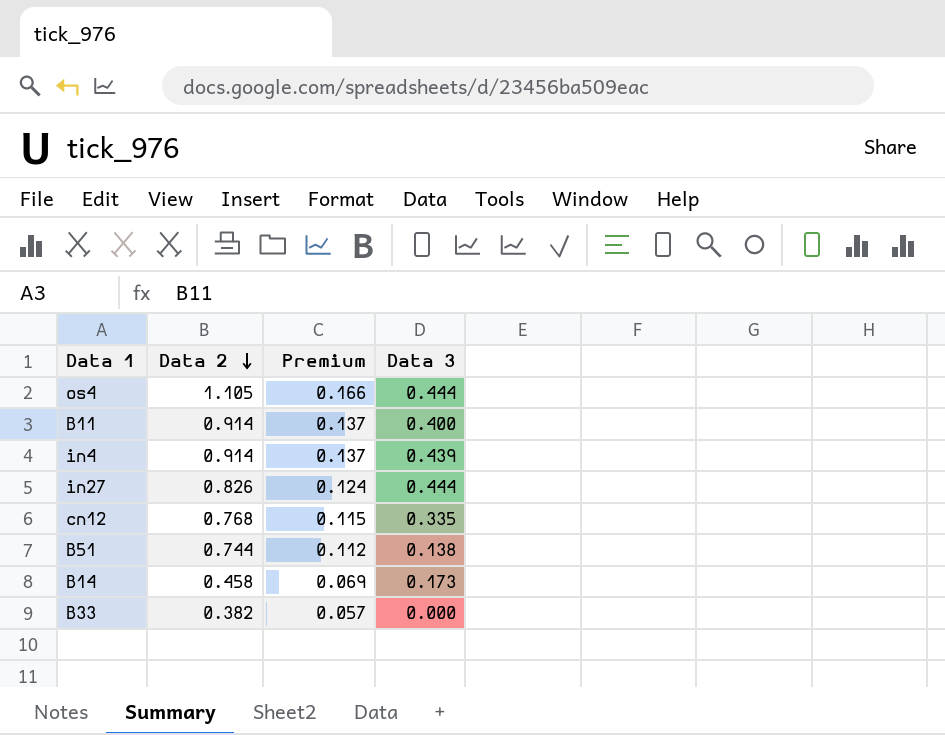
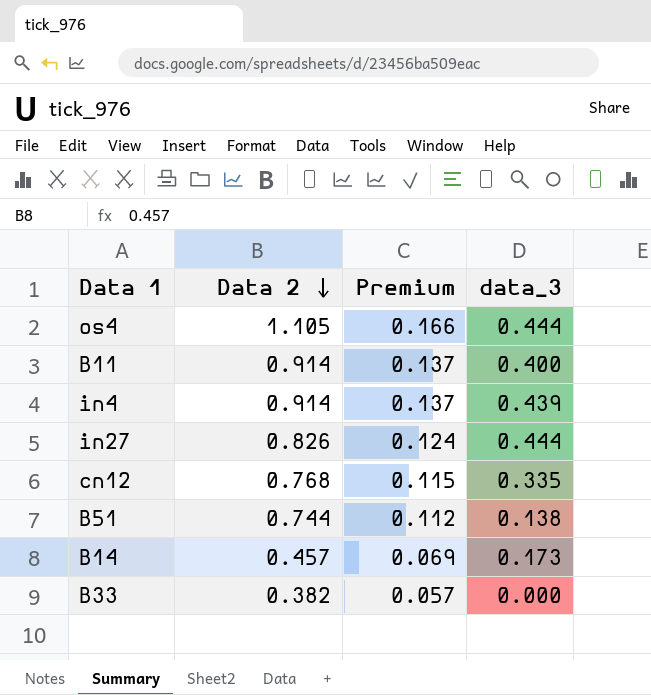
column name: Data 3 -> data_3
B14 | Data 2: 0.458 -> 0.457

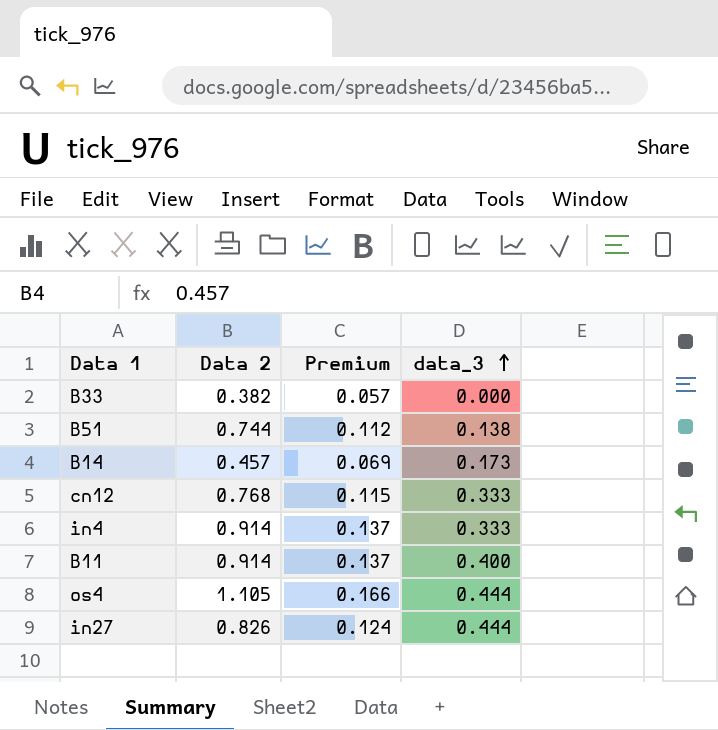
row order: Data 2 descending -> data_3 ascending
cn12 | data_3: 0.335 -> 0.333
in4 | data_3: 0.439 -> 0.333

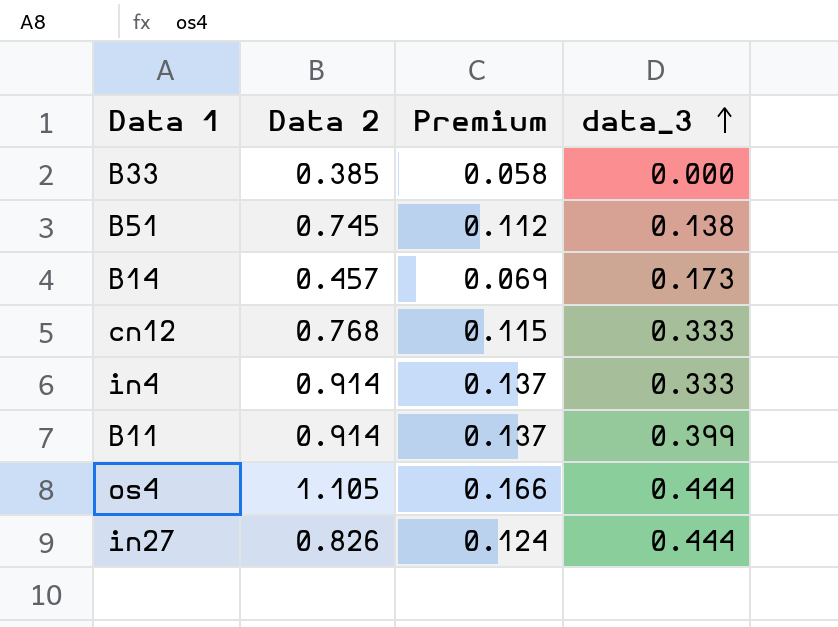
B33 | Data 2: 0.382 -> 0.385
B33 | Premium: 0.057 -> 0.058
B51 | Data 2: 0.744 -> 0.745
B11 | data_3: 0.400 -> 0.399

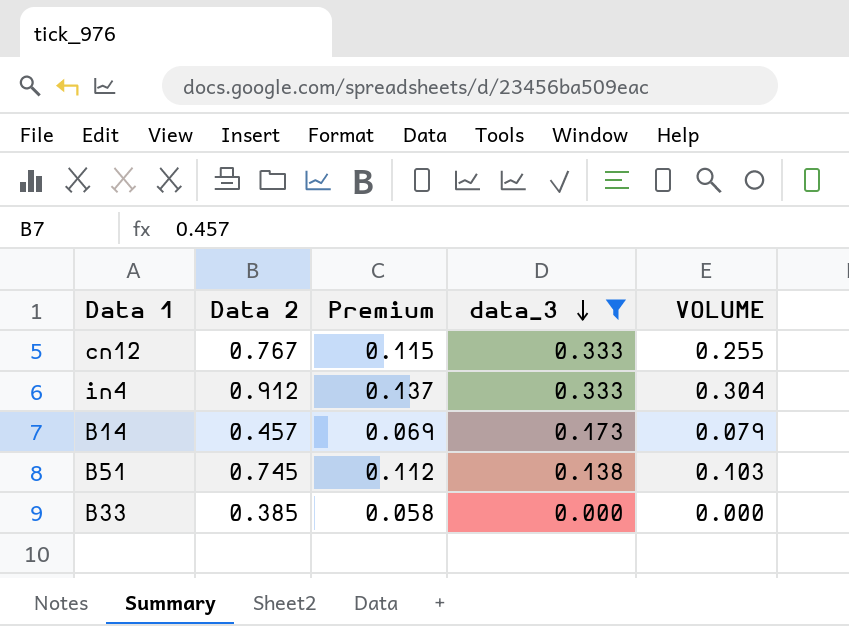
filter: none -> data_3 <= 0.333
row order: data_3 ascending -> data_3 descending
column VOLUME | formula: none -> [Data 2] * [data_3]
cn12 | Data 2: 0.768 -> 0.767
in4 | Data 2: 0.914 -> 0.912

